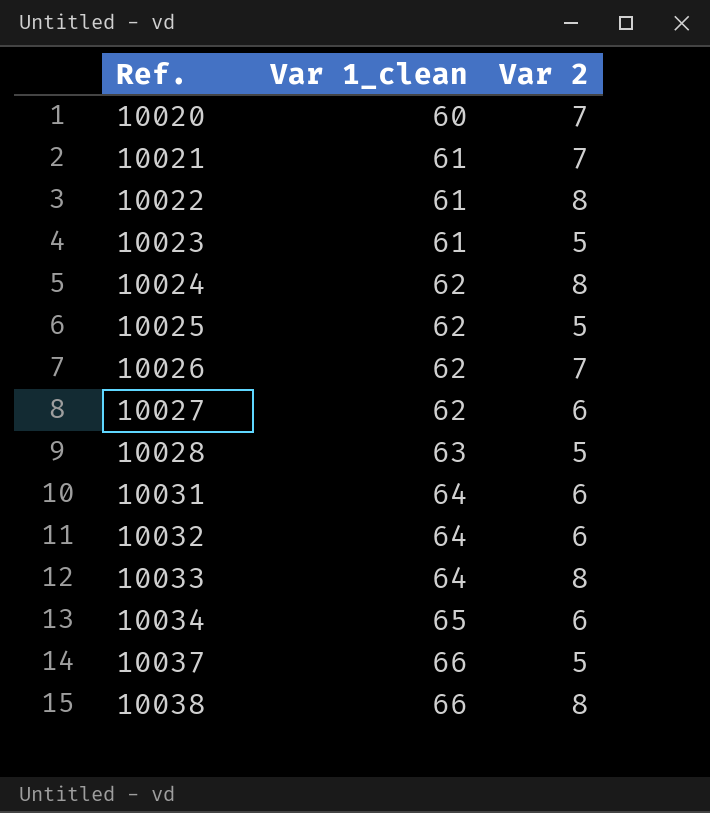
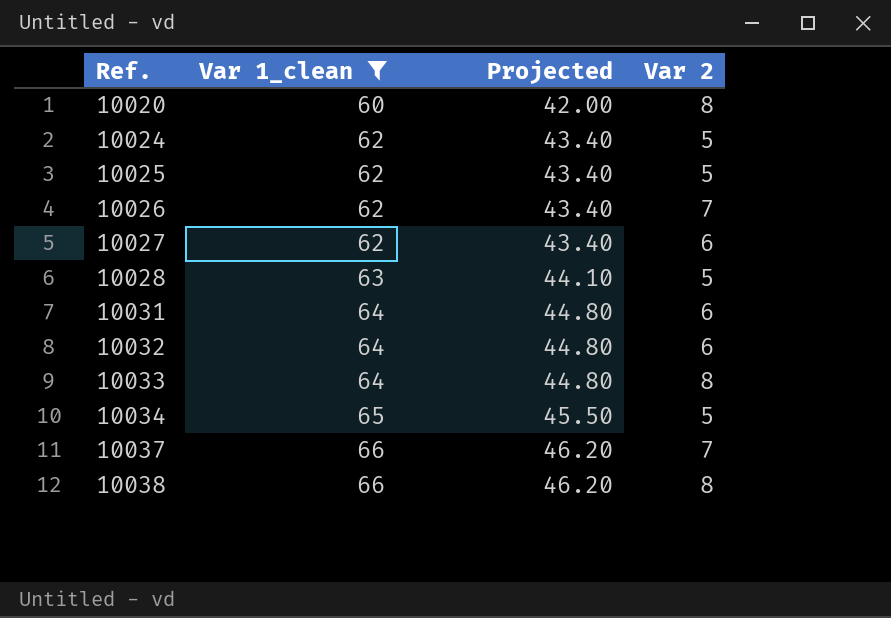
filter: none -> Var 1_clean != 61
column Projected | formula: none -> [Var 1_clean] * 0.7
10020 | Var 2: 7 -> 8
10024 | Var 2: 8 -> 5
10034 | Var 2: 6 -> 5
10037 | Var 2: 5 -> 7

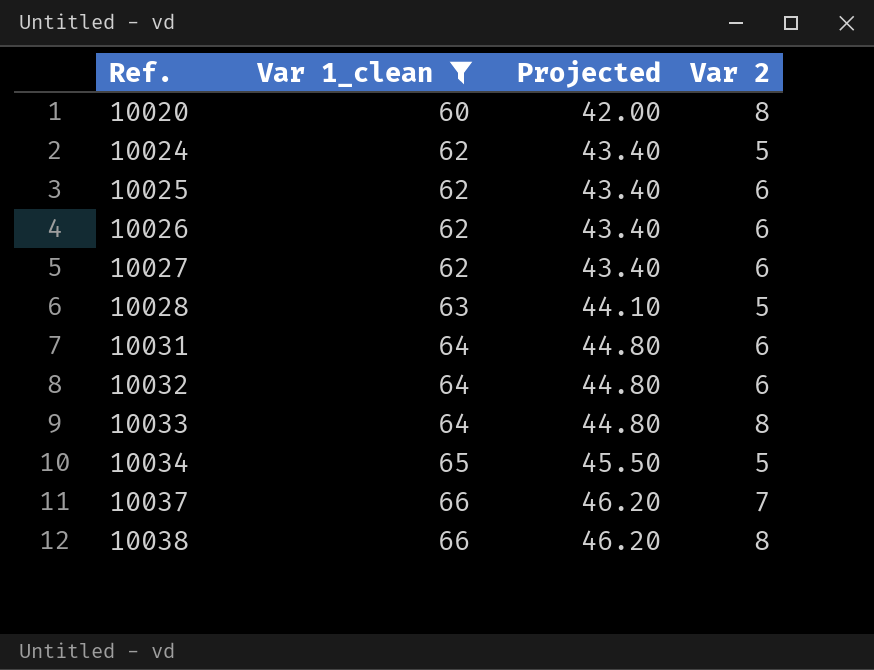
10025 | Var 2: 5 -> 6
10026 | Var 2: 7 -> 6

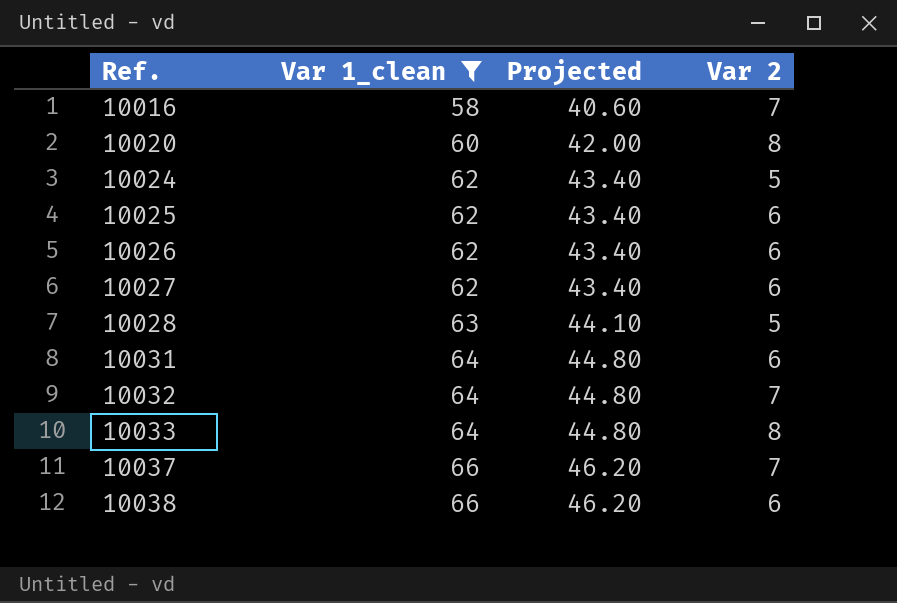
row 10034: 65 | 45.50 | 5 -> none
row 10016: none -> 58 | 40.60 | 7
10032 | Var 2: 6 -> 7
10038 | Var 2: 8 -> 6

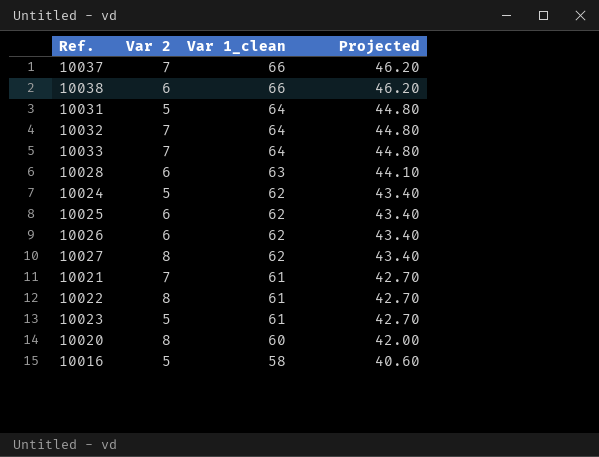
filter: Var 1_clean != 61 -> none
row order: Ref. ascending -> Var 1_clean descending
column Var 2 | position: 4 -> 2
10031 | Var 2: 6 -> 5
10033 | Var 2: 8 -> 7
10028 | Var 2: 5 -> 6
10027 | Var 2: 6 -> 8
10016 | Var 2: 7 -> 5

